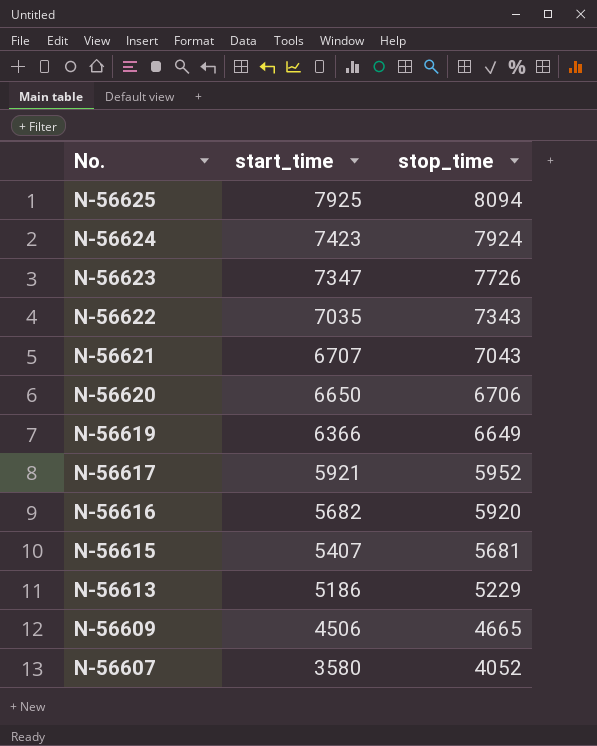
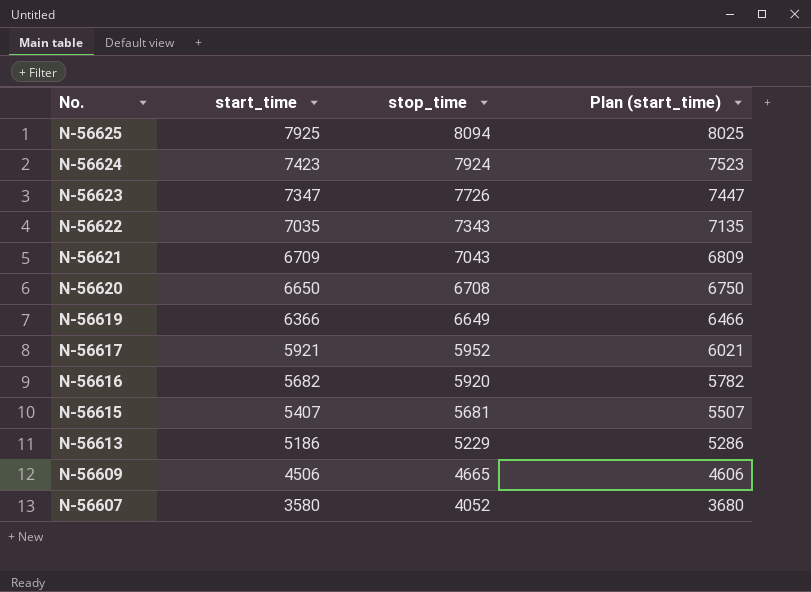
column Plan (start_time) | formula: none -> [start_time] + 100
N-56621 | start_time: 6707 -> 6709
N-56620 | stop_time: 6706 -> 6708

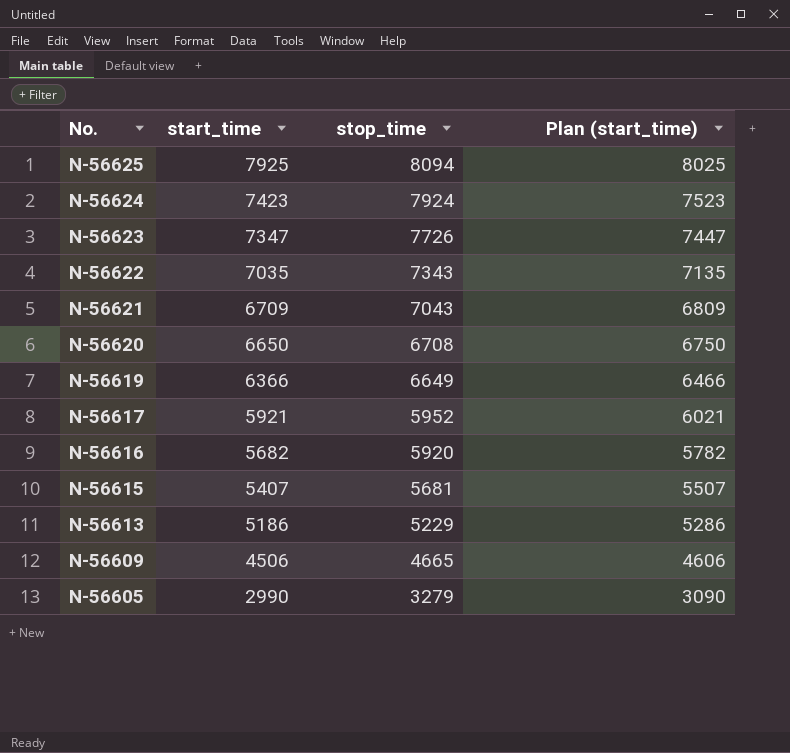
row N-56607: 3580 | 4052 | 3680 -> none
row N-56605: none -> 2990 | 3279 | 3090

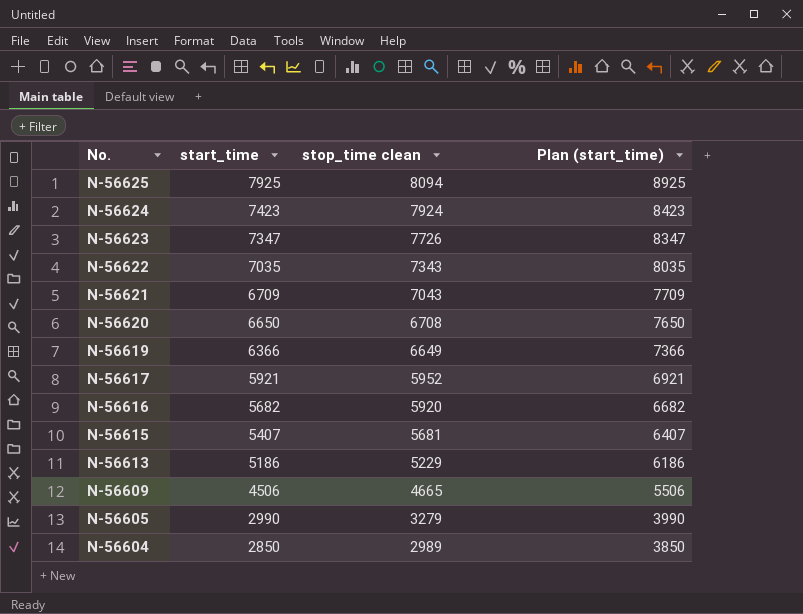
column name: stop_time -> stop_time clean
column Plan (start_time) | formula: [start_time] + 100 -> [start_time] + 1000
row N-56604: none -> 2850 | 2989 | 3850

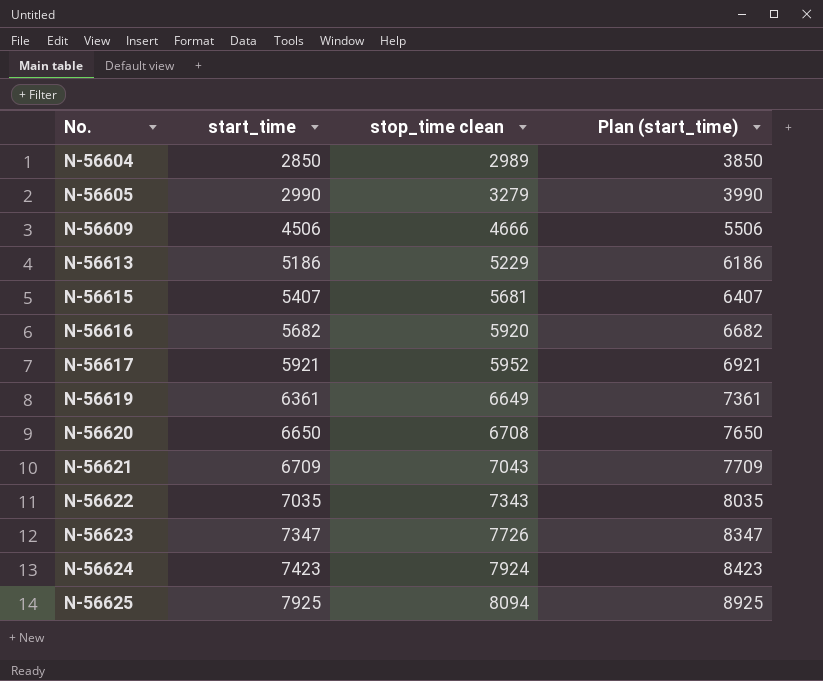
row order: No. descending -> No. ascending
N-56609 | stop_time clean: 4665 -> 4666
N-56619 | start_time: 6366 -> 6361
N-56619 | Plan (start_time): 7366 -> 7361

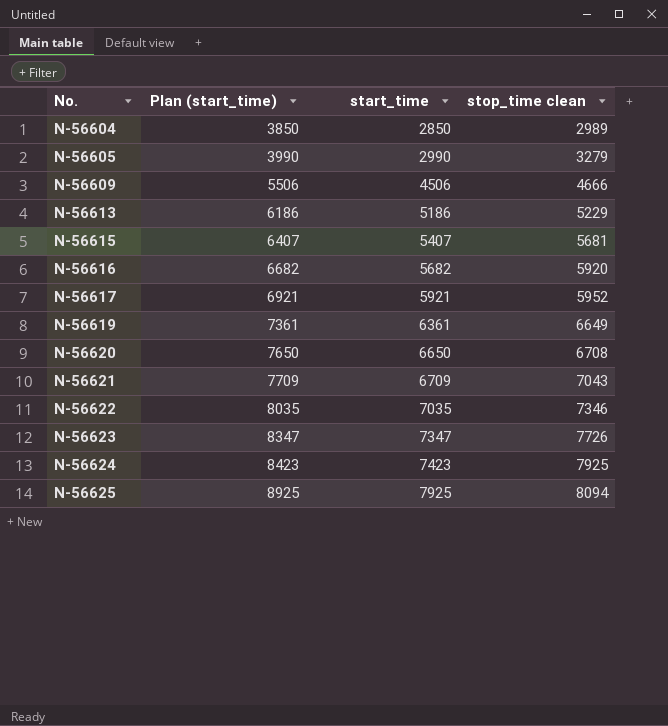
column Plan (start_time) | position: 4 -> 2
N-56622 | stop_time clean: 7343 -> 7346
N-56624 | stop_time clean: 7924 -> 7925

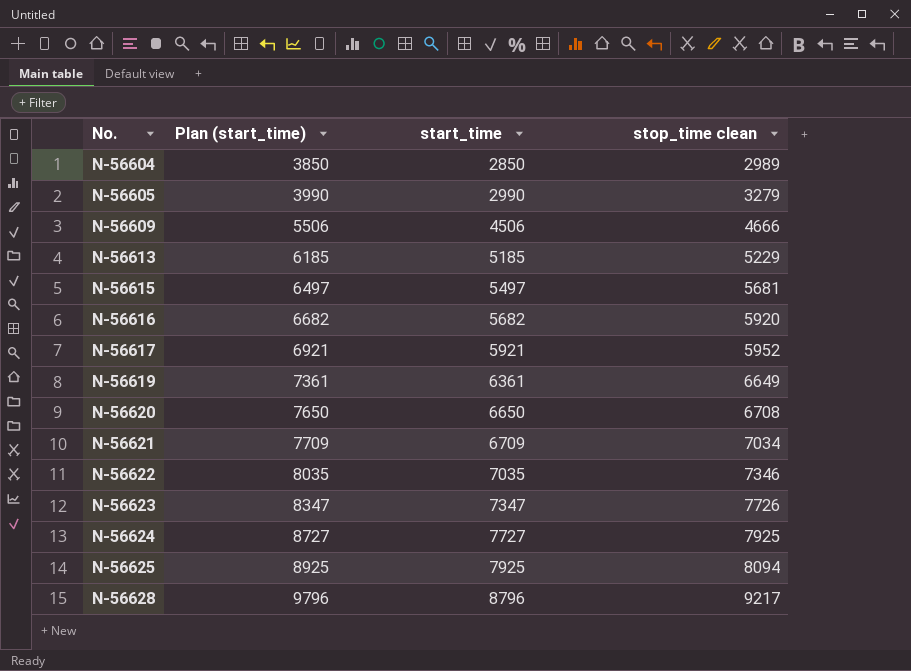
N-56613 | Plan (start_time): 6186 -> 6185
N-56613 | start_time: 5186 -> 5185
N-56615 | Plan (start_time): 6407 -> 6497
N-56615 | start_time: 5407 -> 5497
N-56621 | stop_time clean: 7043 -> 7034
N-56624 | Plan (start_time): 8423 -> 8727
N-56624 | start_time: 7423 -> 7727
row N-56628: none -> 9796 | 8796 | 9217

